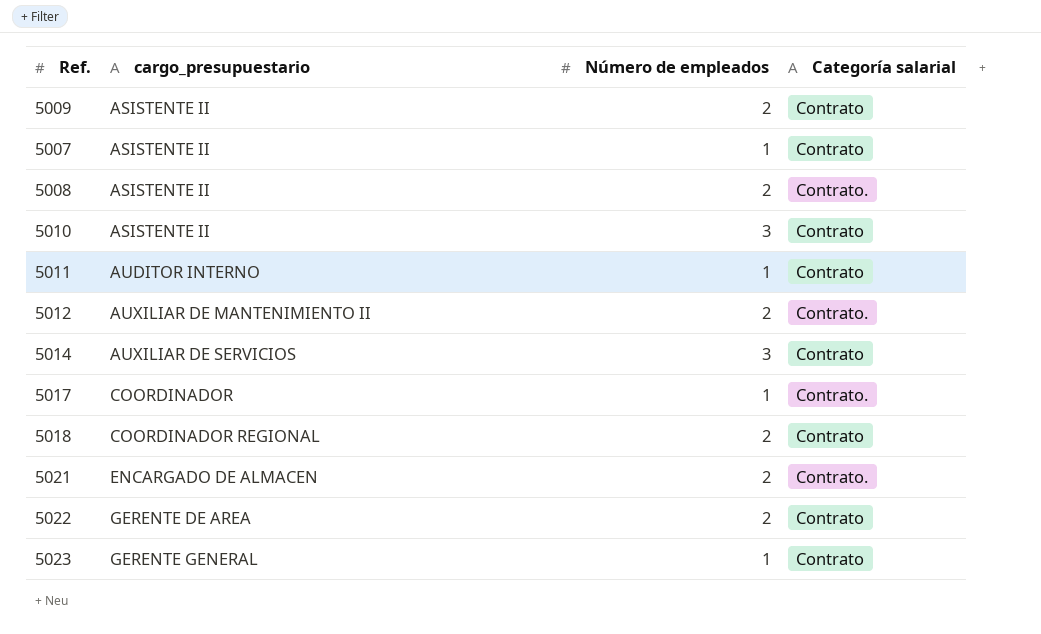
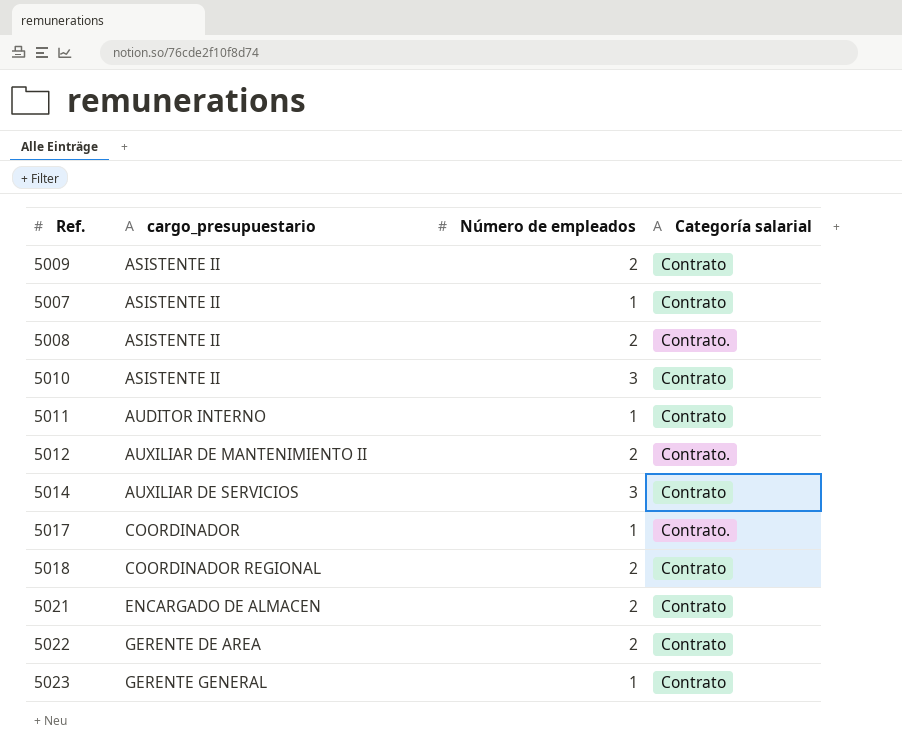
5021 | Categoría salarial: Contrato. -> Contrato

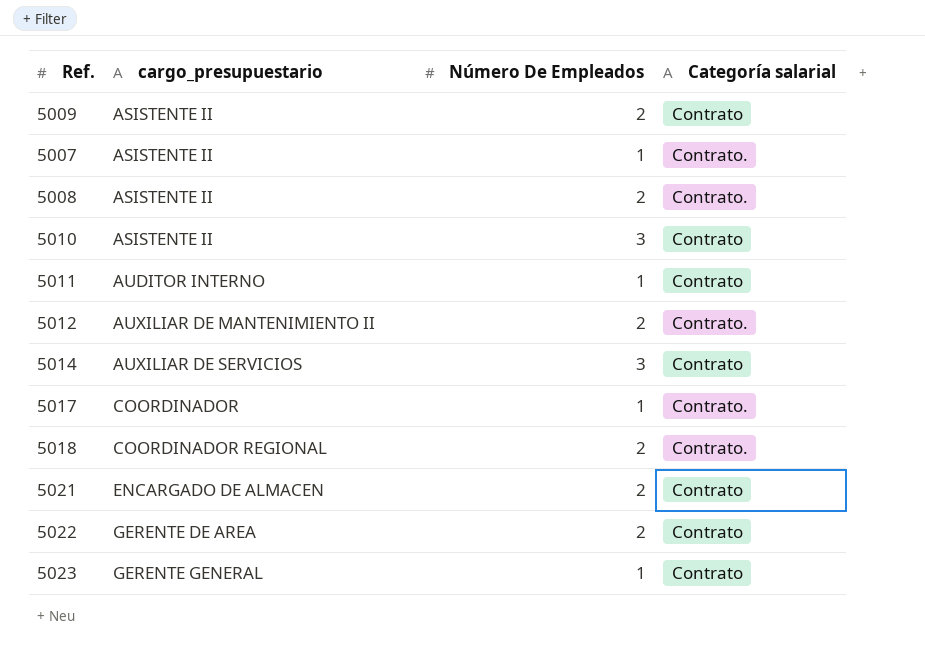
column name: Número de empleados -> Número De Empleados
5007 | Categoría salarial: Contrato -> Contrato.
5018 | Categoría salarial: Contrato -> Contrato.

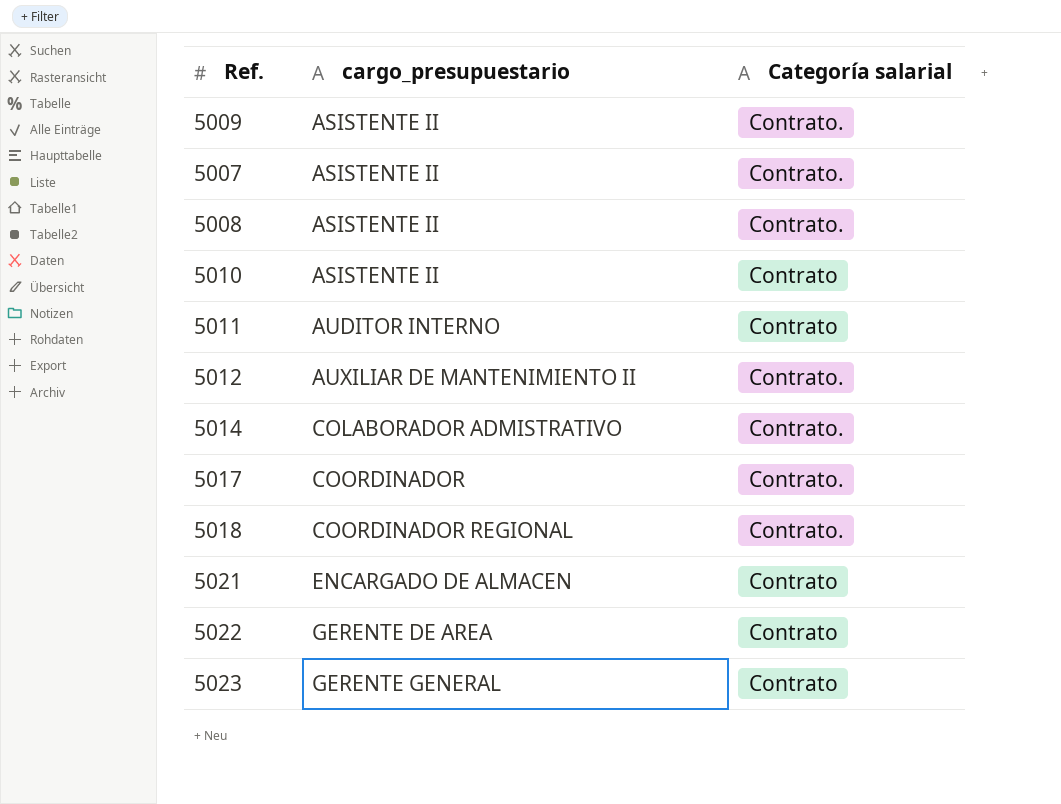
column Número De Empleados | position: 3 -> none
5009 | Categoría salarial: Contrato -> Contrato.
5014 | cargo_presupuestario: AUXILIAR DE SERVICIOS -> COLABORADOR ADMISTRATIVO
5014 | Categoría salarial: Contrato -> Contrato.

